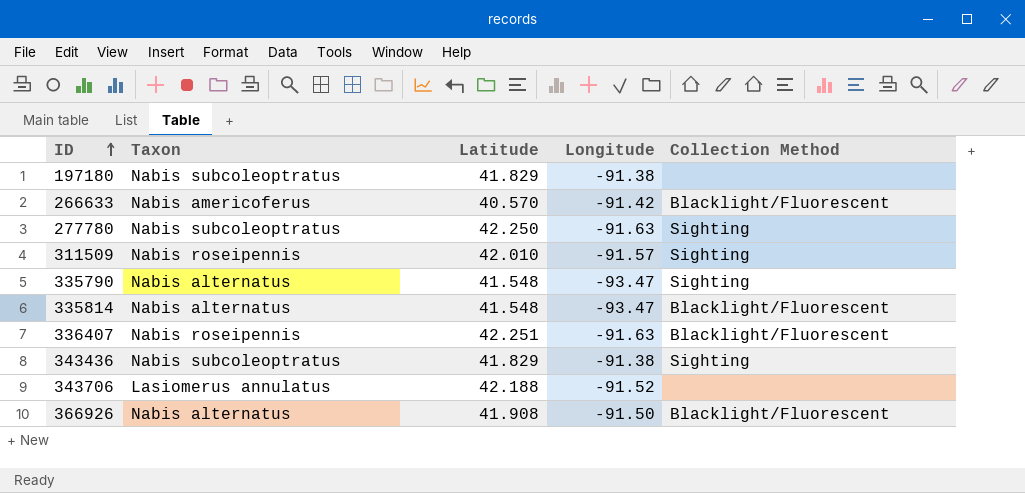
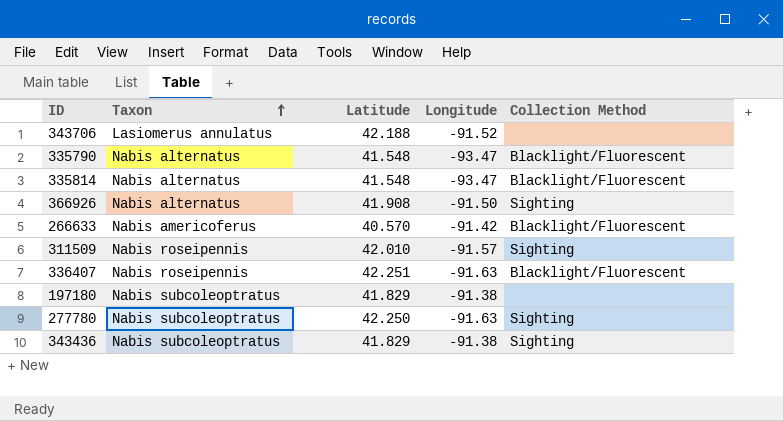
row order: ID ascending -> Taxon ascending
335790 | Collection Method: Sighting -> Blacklight/Fluorescent
366926 | Collection Method: Blacklight/Fluorescent -> Sighting

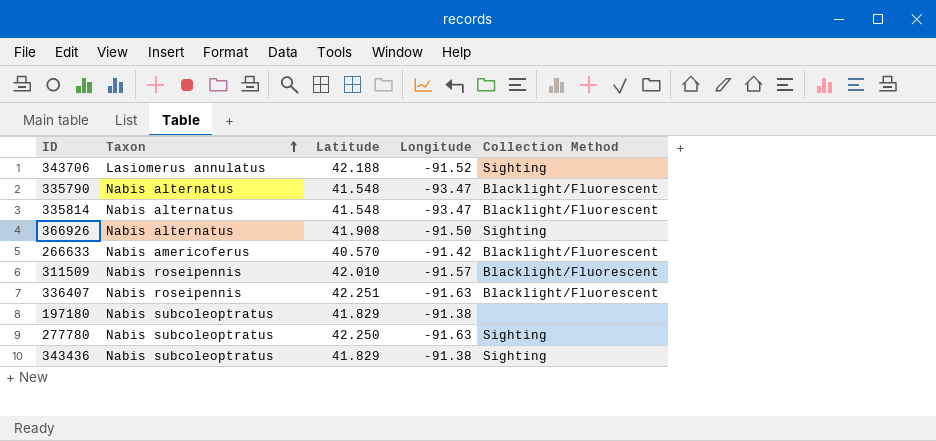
343706 | Collection Method: none -> Sighting
311509 | Collection Method: Sighting -> Blacklight/Fluorescent

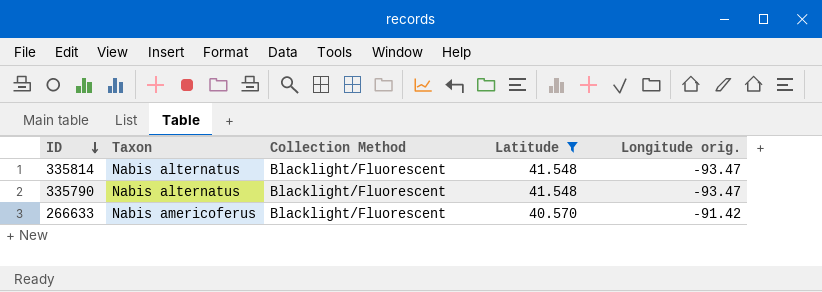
filter: none -> Latitude <= 41.548
row order: Taxon ascending -> ID descending
column Collection Method | position: 5 -> 3
column name: Longitude -> Longitude orig.

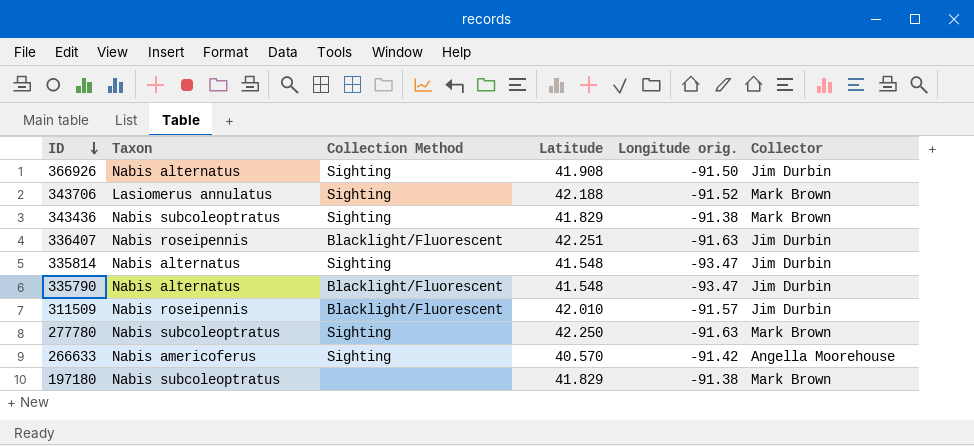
filter: Latitude <= 41.548 -> none
column Collector | position: none -> 6
335814 | Collection Method: Blacklight/Fluorescent -> Sighting
266633 | Collection Method: Blacklight/Fluorescent -> Sighting

